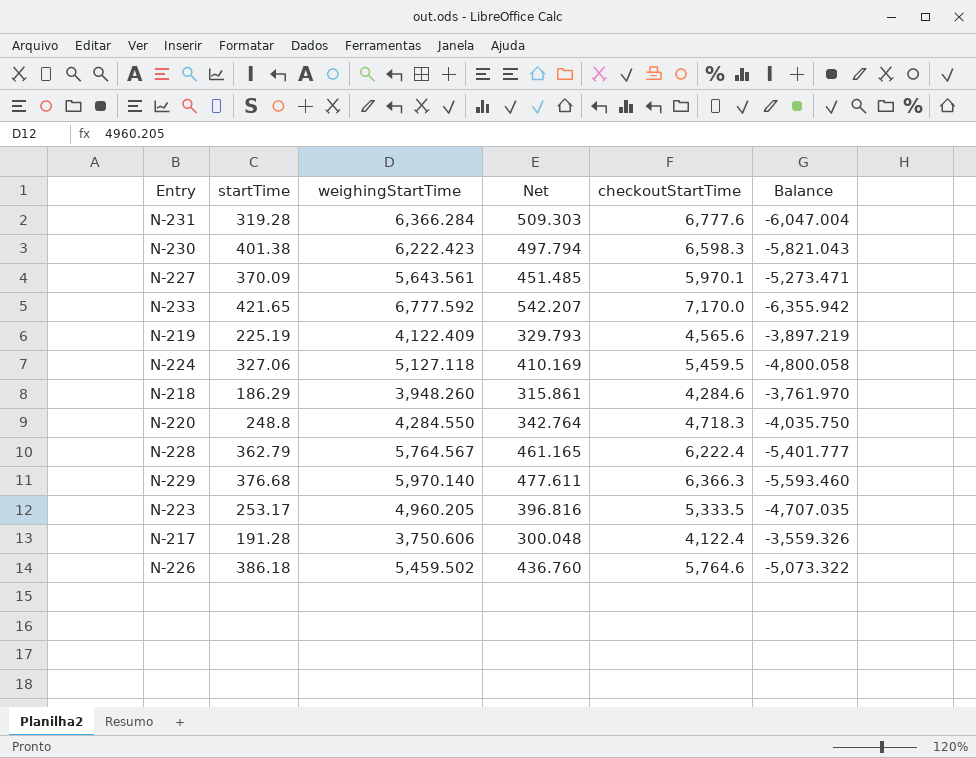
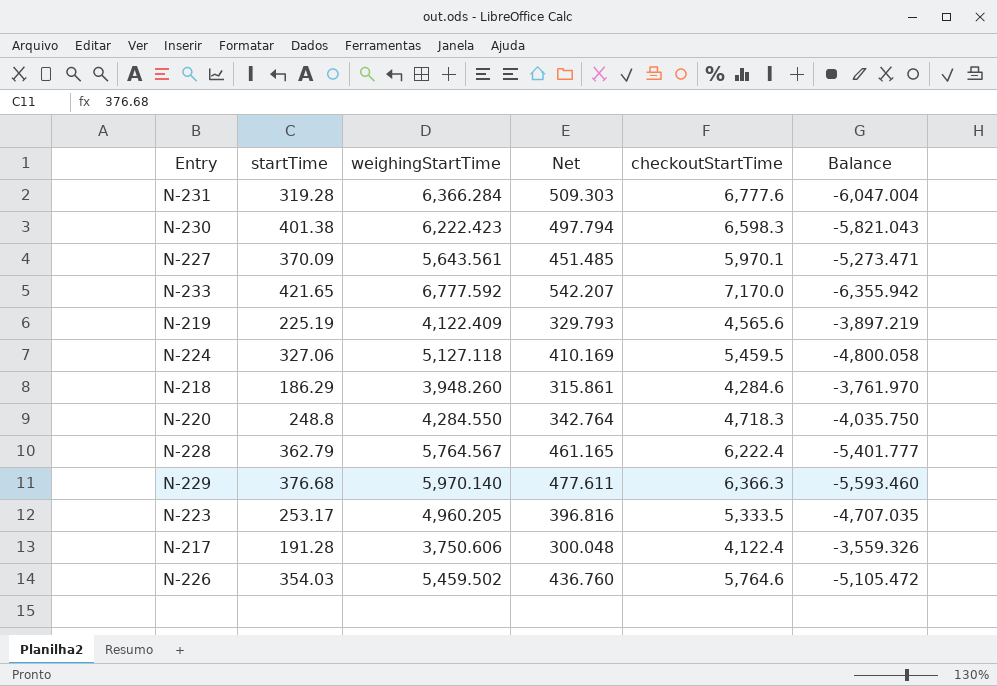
N-226 | startTime: 386.18 -> 354.03
N-226 | Balance: -5,073.322 -> -5,105.472

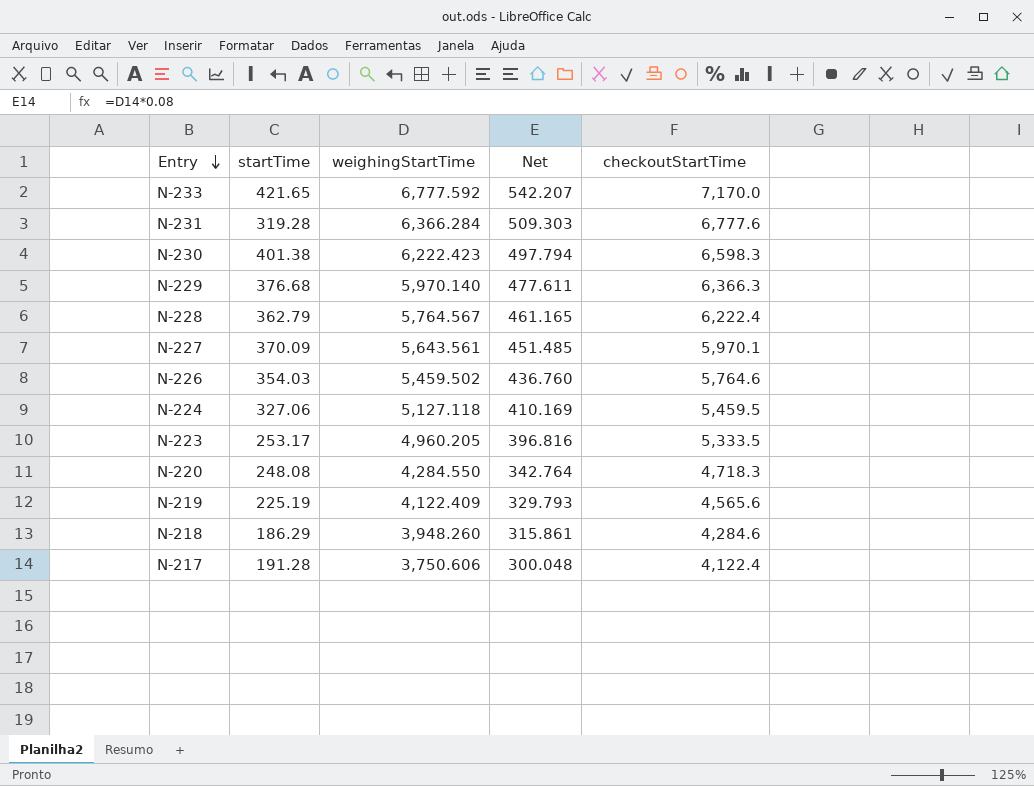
row order: none -> Entry descending
column Balance | formula: [startTime] - [weighingStartTime] -> none
N-220 | startTime: 248.8 -> 248.08

